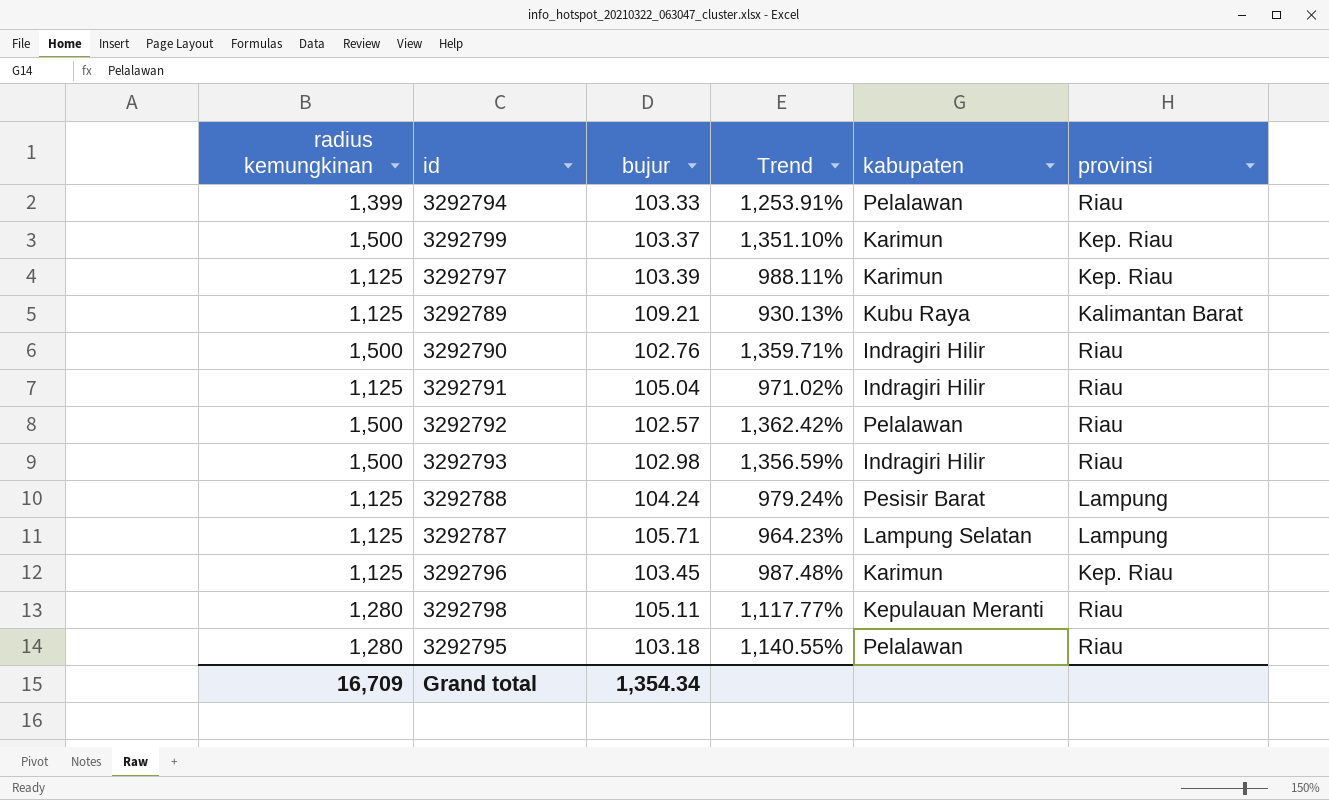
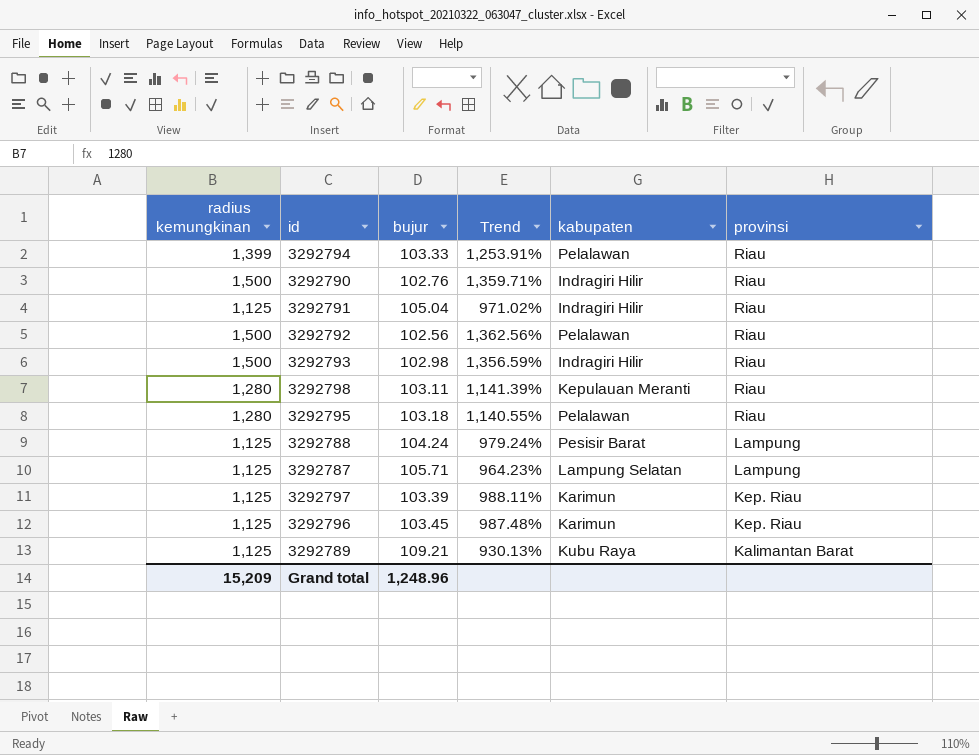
row order: none -> provinsi descending
row 3292799: 1,500 | 103.37 | 1,351.10% | Karimun | Kep. Riau -> none
3292792 | bujur: 102.57 -> 102.56
3292792 | Trend: 1,362.42% -> 1,362.56%
3292798 | bujur: 105.11 -> 103.11
3292798 | Trend: 1,117.77% -> 1,141.39%
Grand total | radius kemungkinan: 16,709 -> 15,209
Grand total | bujur: 1,354.34 -> 1,248.96

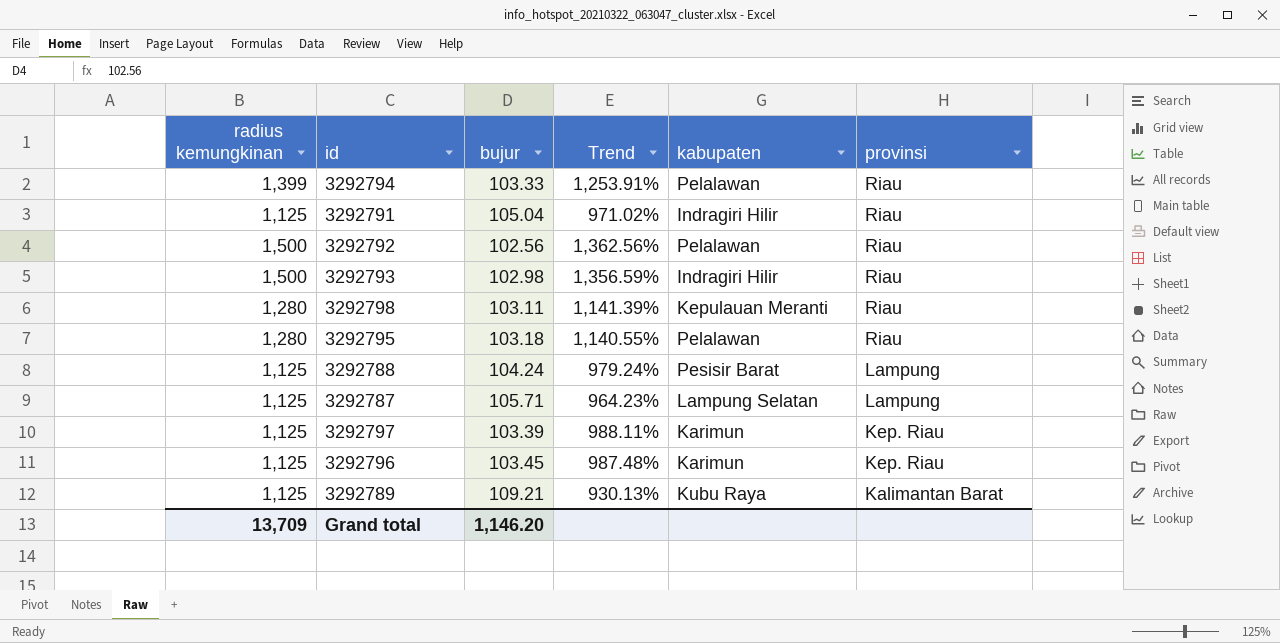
row 3292790: 1,500 | 102.76 | 1,359.71% | Indragiri Hilir | Riau -> none
Grand total | radius kemungkinan: 15,209 -> 13,709
Grand total | bujur: 1,248.96 -> 1,146.20

